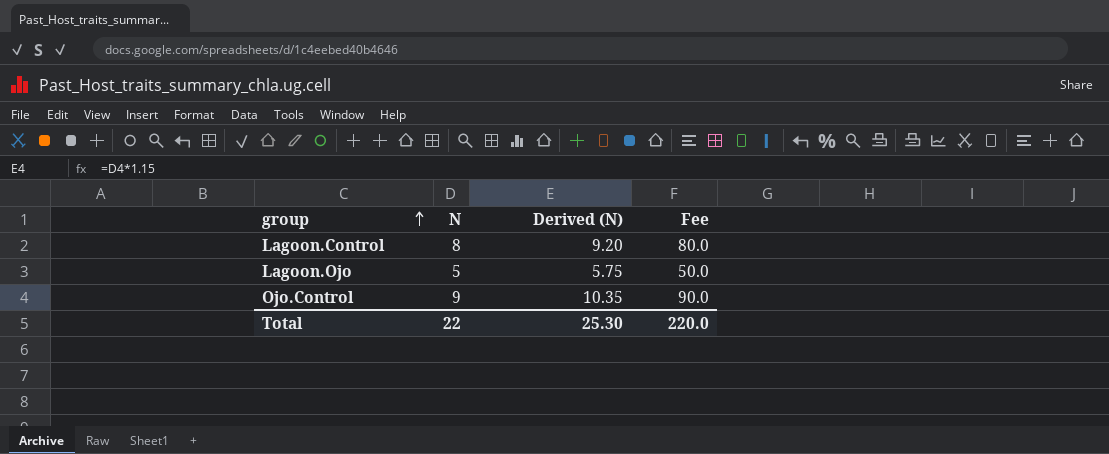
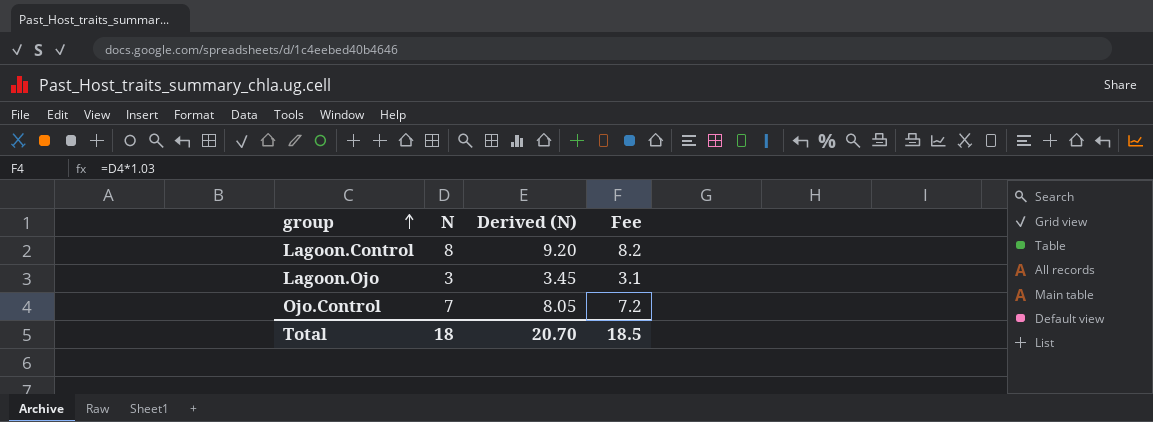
column Fee | formula: [N] * 10 -> [N] * 1.03
Lagoon.Ojo | N: 5 -> 3
Lagoon.Ojo | Derived (N): 5.75 -> 3.45
Ojo.Control | N: 9 -> 7
Ojo.Control | Derived (N): 10.35 -> 8.05
Total | N: 22 -> 18
Total | Derived (N): 25.30 -> 20.70
Total | Fee: 220.0 -> 18.5

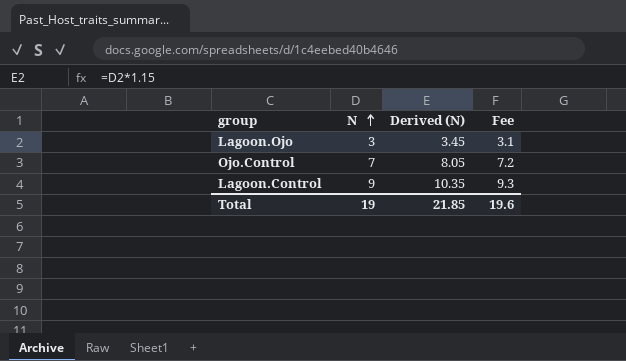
row order: group ascending -> N ascending
Lagoon.Control | N: 8 -> 9
Lagoon.Control | Derived (N): 9.20 -> 10.35
Lagoon.Control | Fee: 8.2 -> 9.3
Total | N: 18 -> 19
Total | Derived (N): 20.70 -> 21.85
Total | Fee: 18.5 -> 19.6

